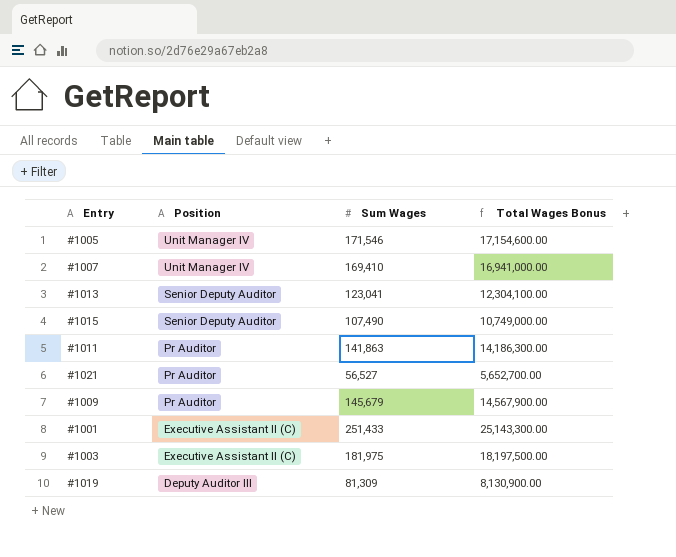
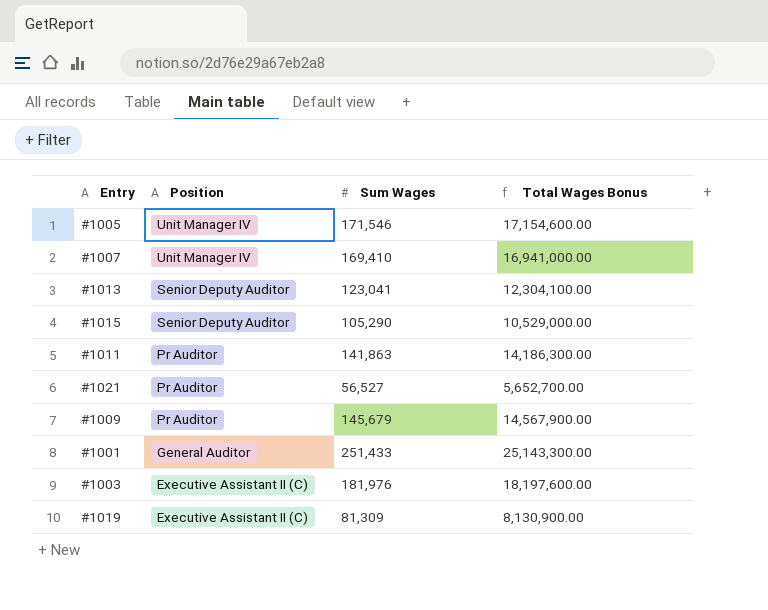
#1015 | Sum Wages: 107,490 -> 105,290
#1015 | Total Wages Bonus: 10,749,000.00 -> 10,529,000.00
#1001 | Position: Executive Assistant II (C) -> General Auditor
#1003 | Sum Wages: 181,975 -> 181,976
#1003 | Total Wages Bonus: 18,197,500.00 -> 18,197,600.00
#1019 | Position: Deputy Auditor III -> Executive Assistant II (C)

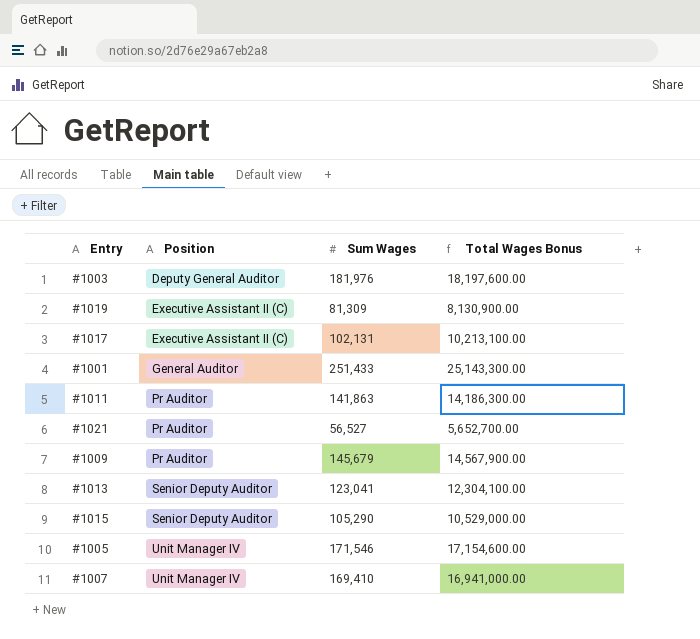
row order: Position descending -> Position ascending
#1003 | Position: Executive Assistant II (C) -> Deputy General Auditor
row #1017: none -> Executive Assistant II (C) | 102,131 | 10,213,100.00

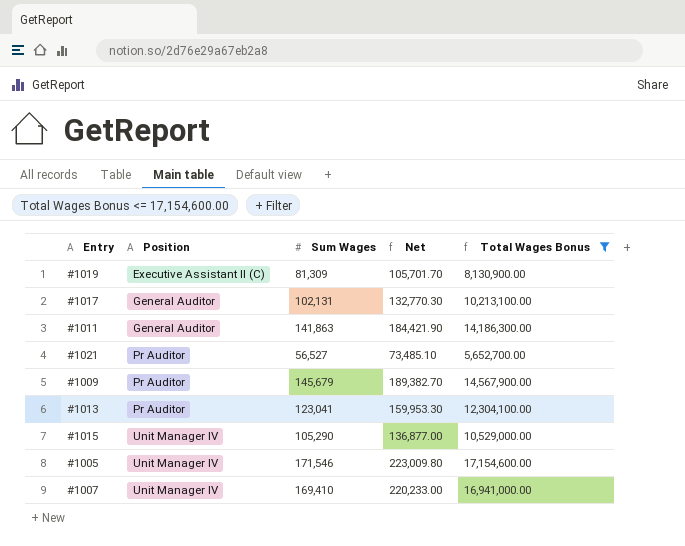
filter: none -> Total Wages Bonus <= 17,154,600.00
column Net | formula: none -> [Sum Wages] * 1.3
#1017 | Position: Executive Assistant II (C) -> General Auditor
#1011 | Position: Pr Auditor -> General Auditor
#1013 | Position: Senior Deputy Auditor -> Pr Auditor
#1015 | Position: Senior Deputy Auditor -> Unit Manager IV

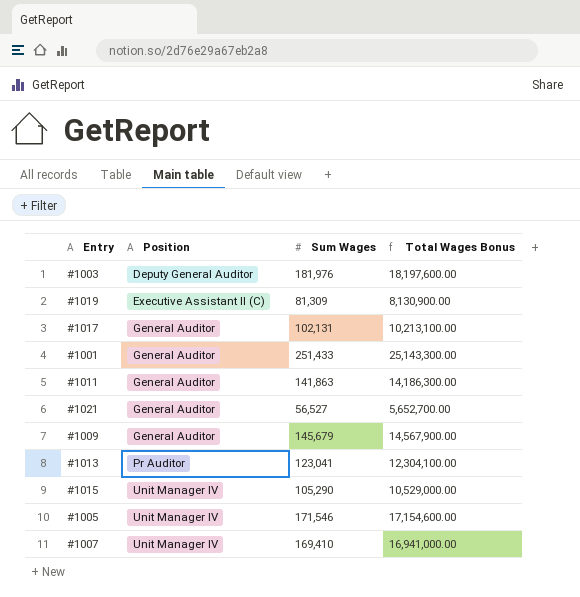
filter: Total Wages Bonus <= 17,154,600.00 -> none
column Net | formula: [Sum Wages] * 1.3 -> none
#1021 | Position: Pr Auditor -> General Auditor
#1009 | Position: Pr Auditor -> General Auditor

